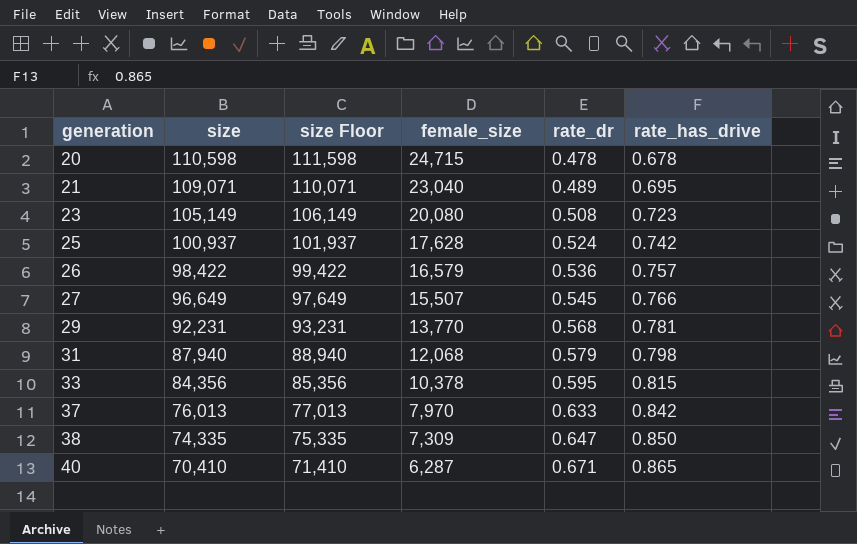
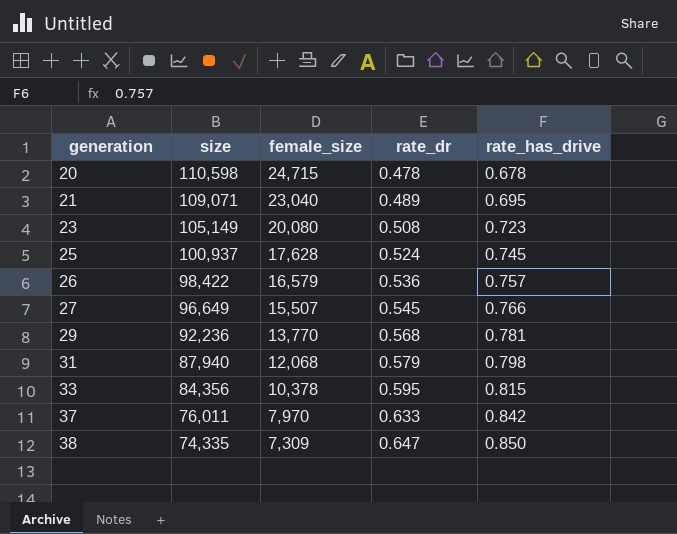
column size Floor | formula: [size] + 1000 -> none
row 40: 70,410 | 71,410 | 6,287 | 0.671 | 0.865 -> none
25 | rate_has_drive: 0.742 -> 0.745
29 | size: 92,231 -> 92,236
37 | size: 76,013 -> 76,011

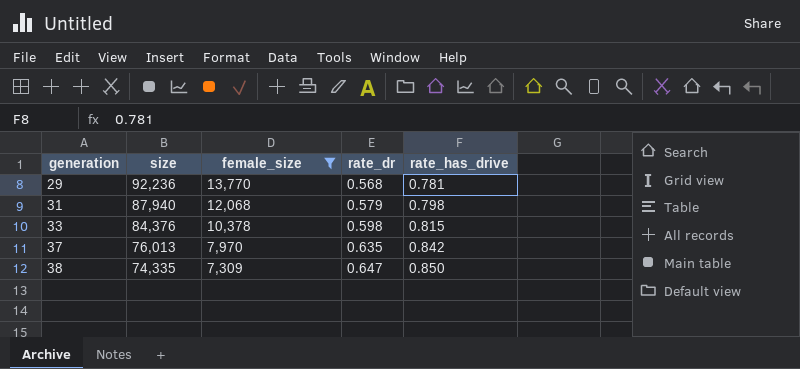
filter: none -> female_size <= 13,770
33 | size: 84,356 -> 84,376
33 | rate_dr: 0.595 -> 0.598
37 | size: 76,011 -> 76,013
37 | rate_dr: 0.633 -> 0.635

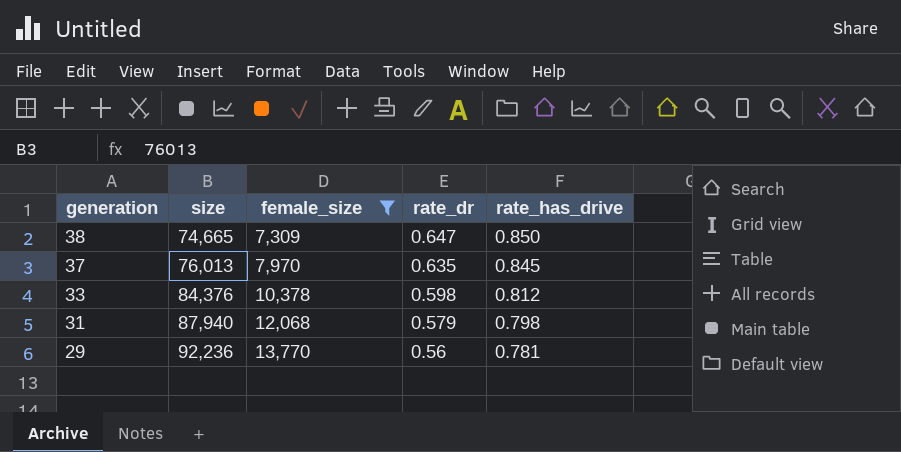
row order: generation ascending -> generation descending
38 | size: 74,335 -> 74,665
37 | rate_has_drive: 0.842 -> 0.845
33 | rate_has_drive: 0.815 -> 0.812
29 | rate_dr: 0.568 -> 0.56

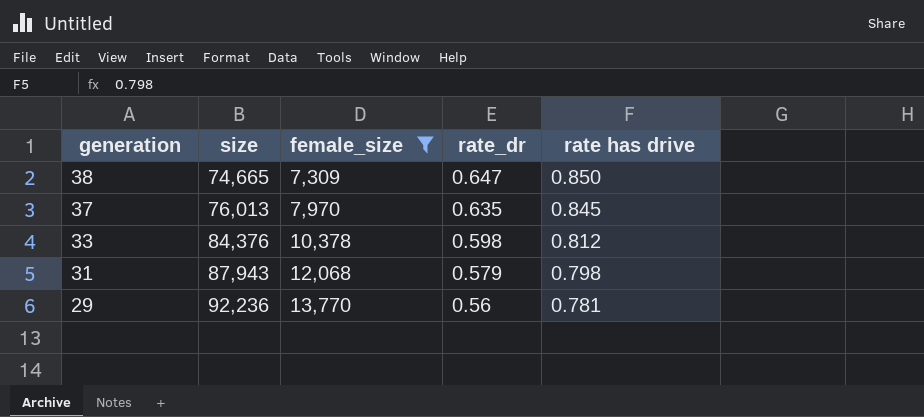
column name: rate_has_drive -> rate has drive
31 | size: 87,940 -> 87,943

